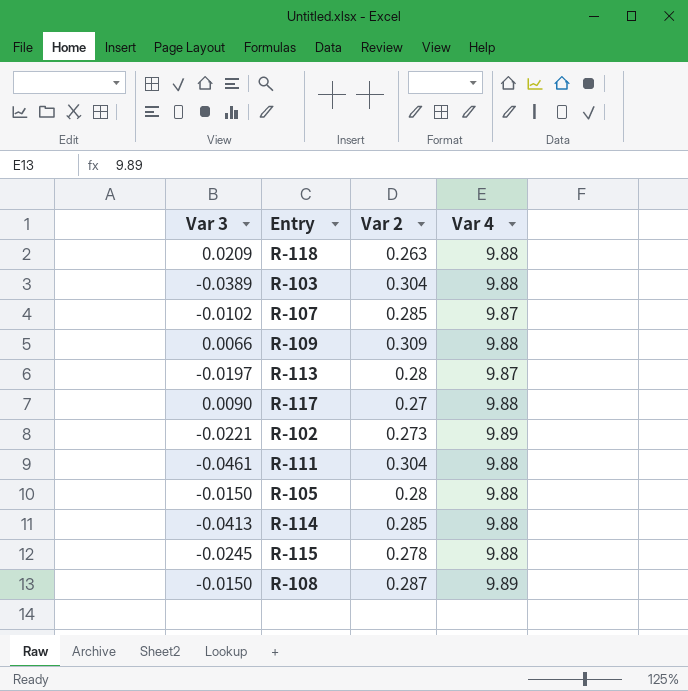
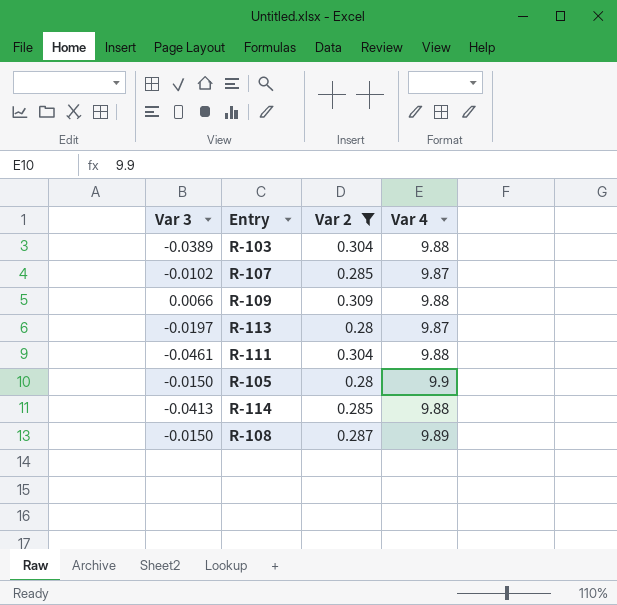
filter: none -> Var 2 >= 0.28
R-105 | Var 4: 9.88 -> 9.9

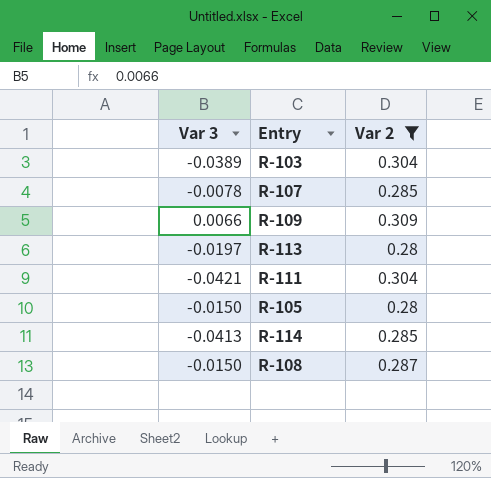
column Var 4 | position: 4 -> none
R-107 | Var 3: -0.0102 -> -0.0078
R-111 | Var 3: -0.0461 -> -0.0421

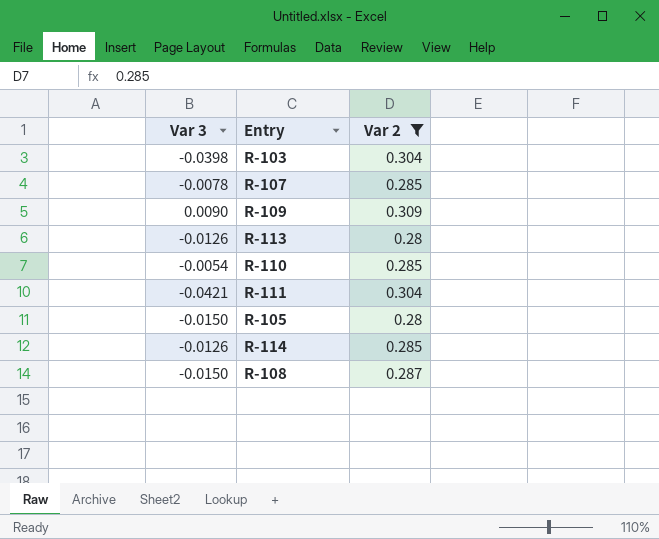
R-103 | Var 3: -0.0389 -> -0.0398
R-109 | Var 3: 0.0066 -> 0.0090
R-113 | Var 3: -0.0197 -> -0.0126
row R-110: none -> -0.0054 | 0.285
R-114 | Var 3: -0.0413 -> -0.0126

